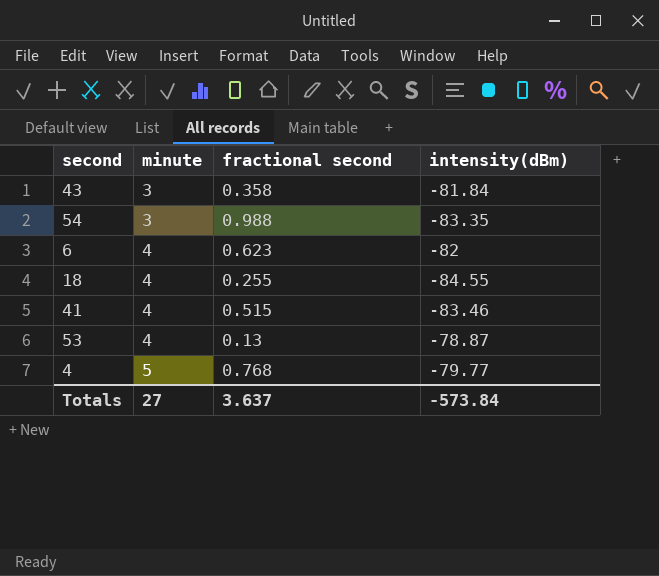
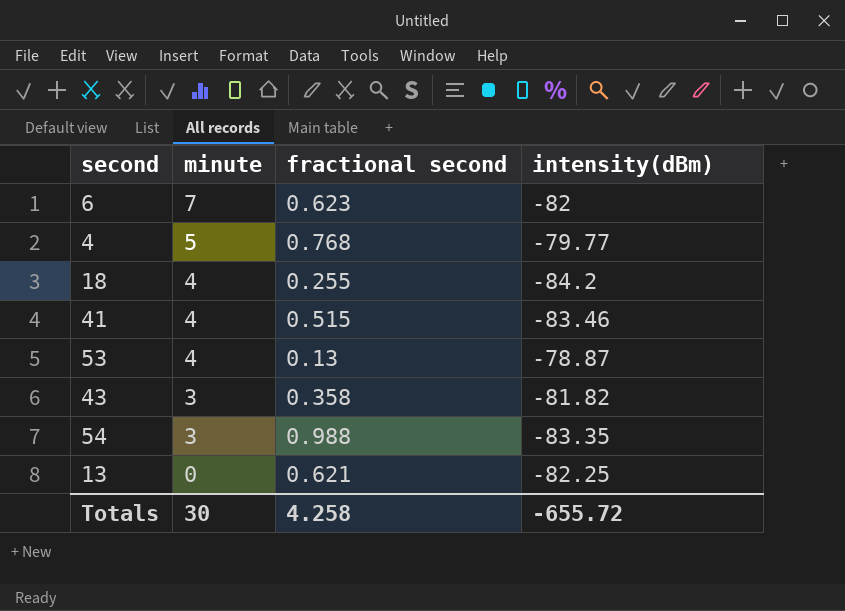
row order: minute ascending -> minute descending
6 | minute: 4 -> 7
18 | intensity(dBm): -84.55 -> -84.2
43 | intensity(dBm): -81.84 -> -81.82
row 13: none -> 0 | 0.621 | -82.25
Totals | minute: 27 -> 30
Totals | fractional second: 3.637 -> 4.258
Totals | intensity(dBm): -573.84 -> -655.72

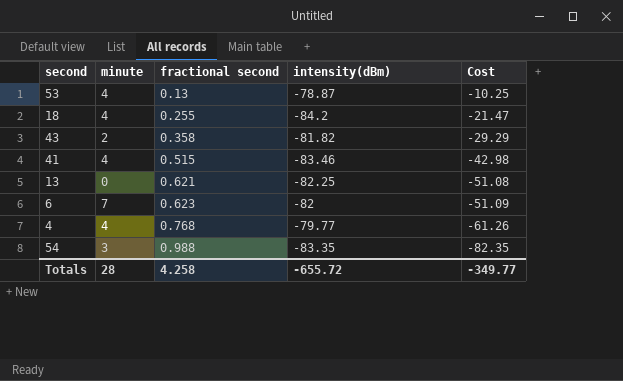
row order: minute descending -> fractional second ascending
column Cost | formula: none -> [fractional second] * [intensity(dBm)]
43 | minute: 3 -> 2
4 | minute: 5 -> 4
Totals | minute: 30 -> 28

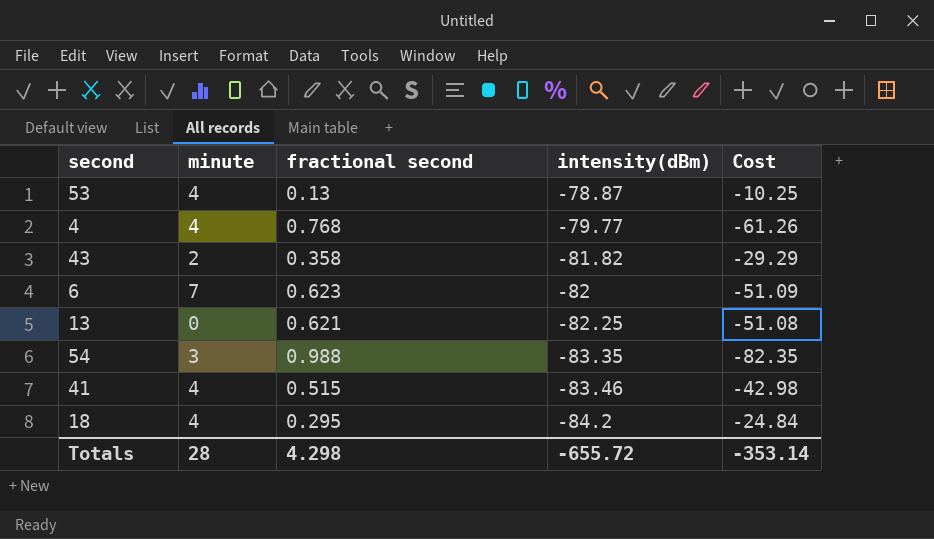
row order: fractional second ascending -> intensity(dBm) descending
18 | fractional second: 0.255 -> 0.295
18 | Cost: -21.47 -> -24.84
Totals | fractional second: 4.258 -> 4.298
Totals | Cost: -349.77 -> -353.14

